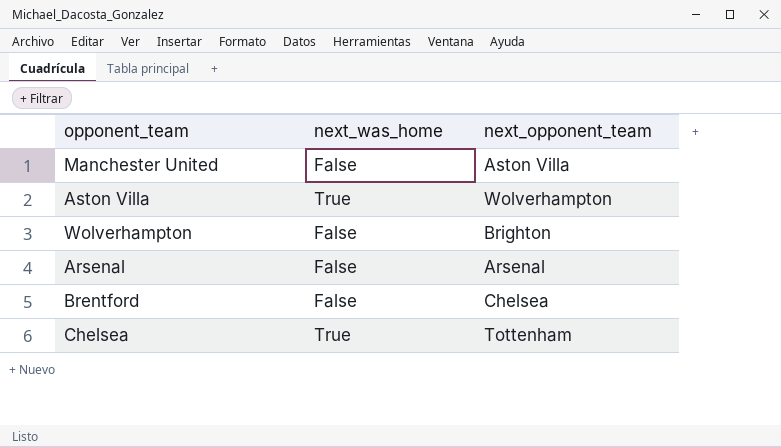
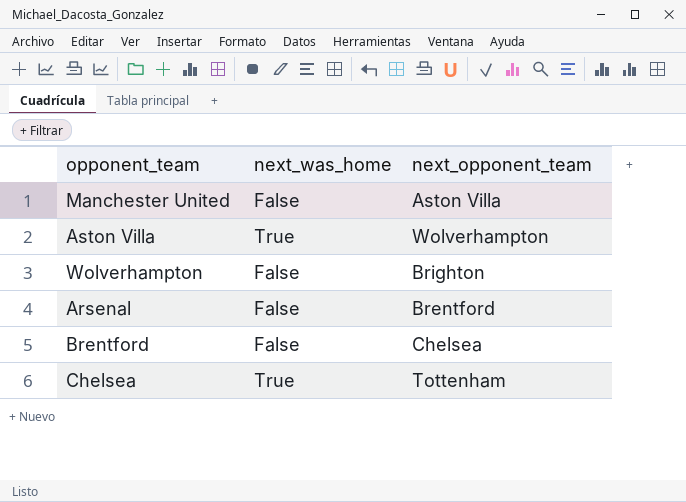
Arsenal | next_opponent_team: Arsenal -> Brentford

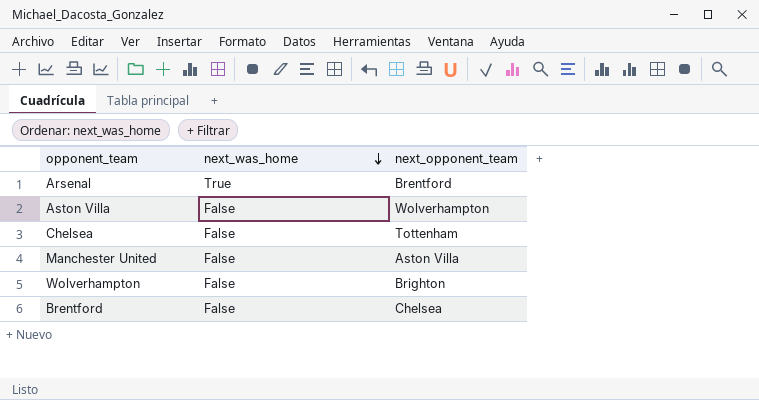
row order: none -> next_was_home descending
Arsenal | next_was_home: False -> True
Aston Villa | next_was_home: True -> False
Chelsea | next_was_home: True -> False

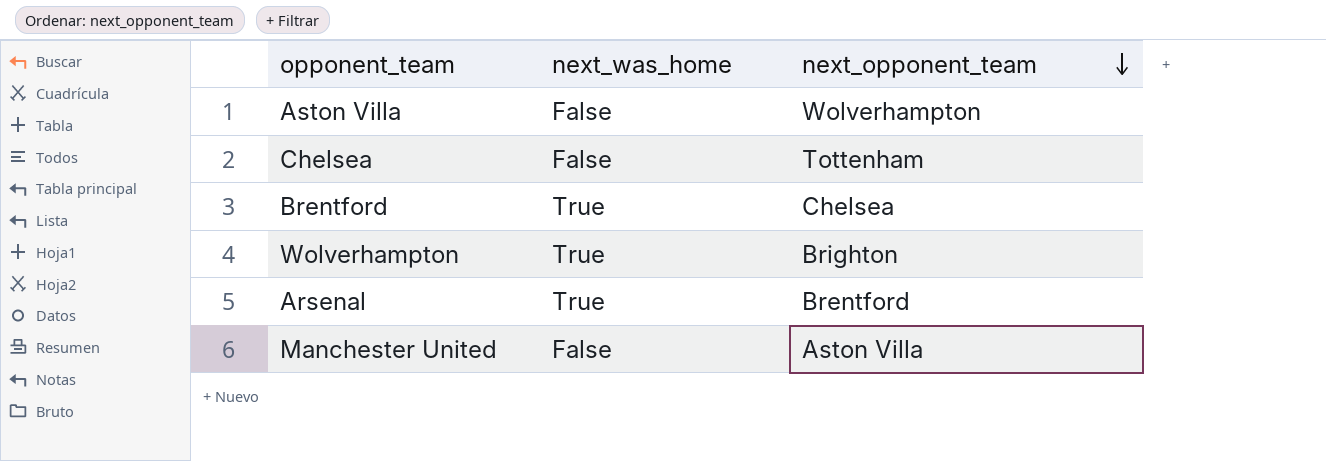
row order: next_was_home descending -> next_opponent_team descending
Brentford | next_was_home: False -> True
Wolverhampton | next_was_home: False -> True

